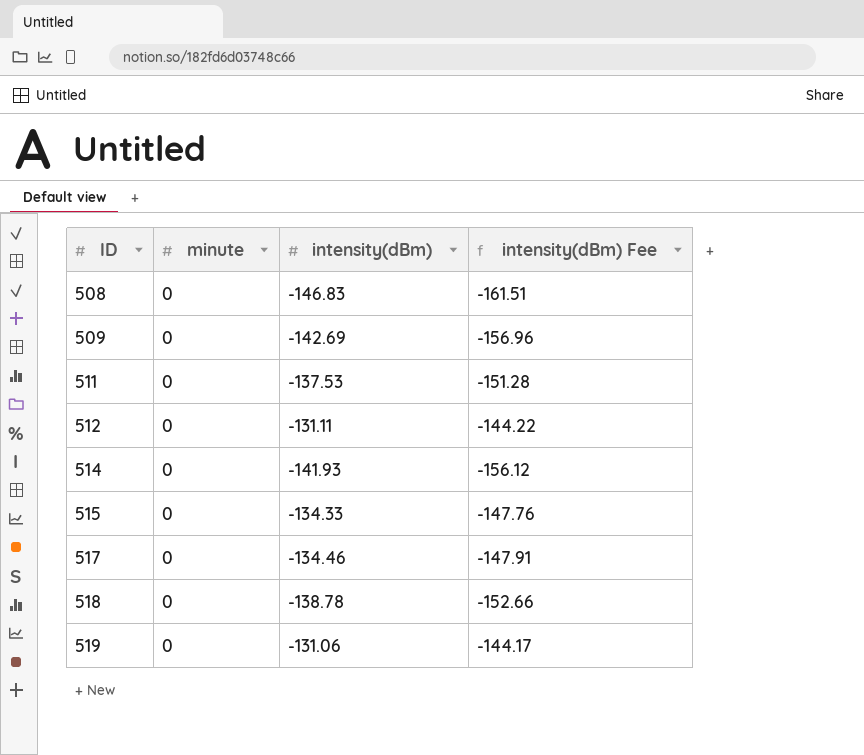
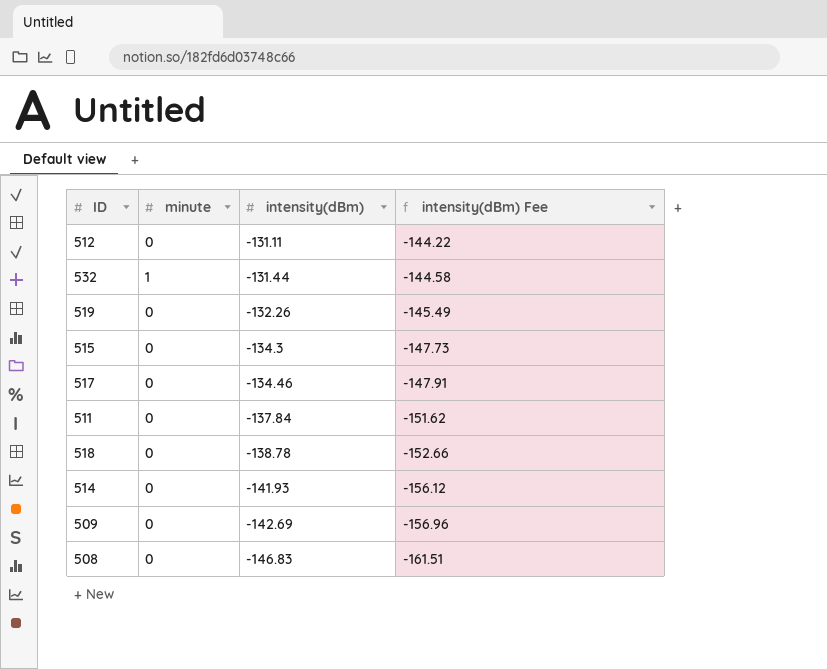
row order: ID ascending -> intensity(dBm) descending
row 532: none -> 1 | -131.44 | -144.58
519 | intensity(dBm): -131.06 -> -132.26
519 | intensity(dBm) Fee: -144.17 -> -145.49
515 | intensity(dBm): -134.33 -> -134.3
515 | intensity(dBm) Fee: -147.76 -> -147.73
511 | intensity(dBm): -137.53 -> -137.84
511 | intensity(dBm) Fee: -151.28 -> -151.62

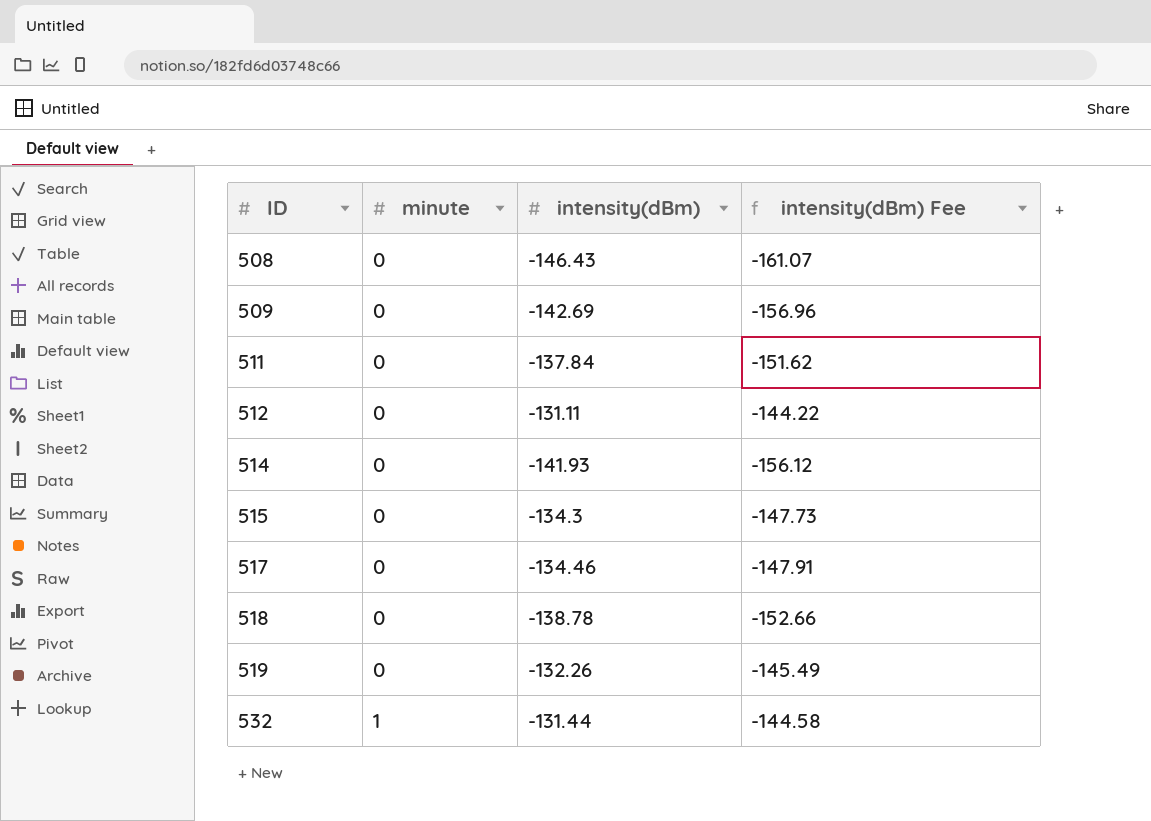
row order: intensity(dBm) descending -> ID ascending
508 | intensity(dBm): -146.83 -> -146.43
508 | intensity(dBm) Fee: -161.51 -> -161.07

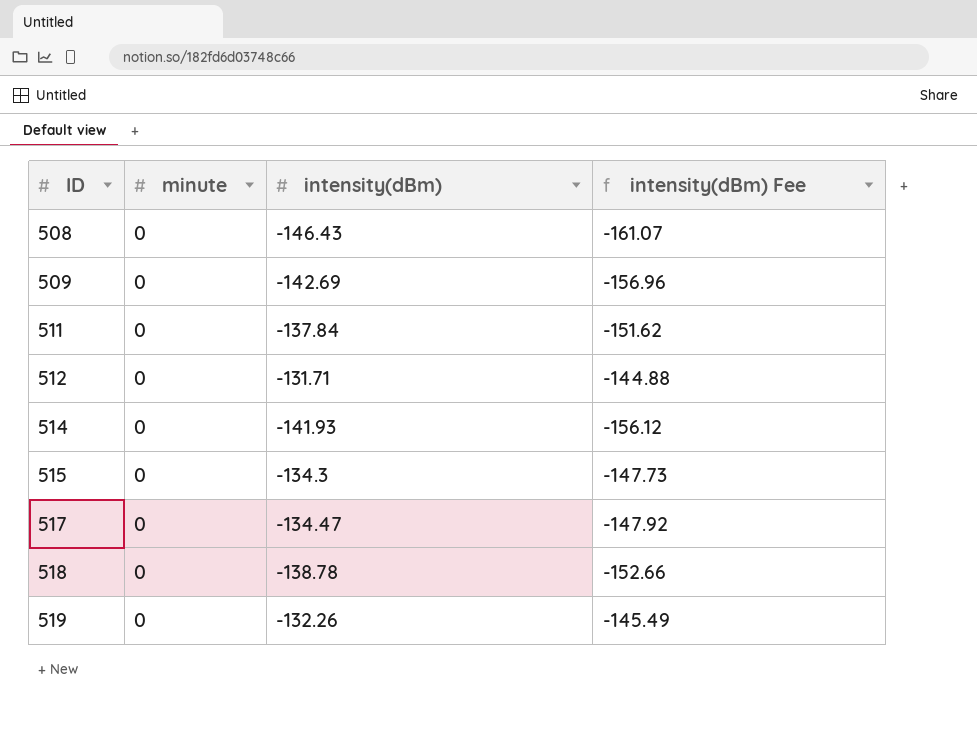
row 532: 1 | -131.44 | -144.58 -> none
512 | intensity(dBm): -131.11 -> -131.71
512 | intensity(dBm) Fee: -144.22 -> -144.88
517 | intensity(dBm): -134.46 -> -134.47
517 | intensity(dBm) Fee: -147.91 -> -147.92

